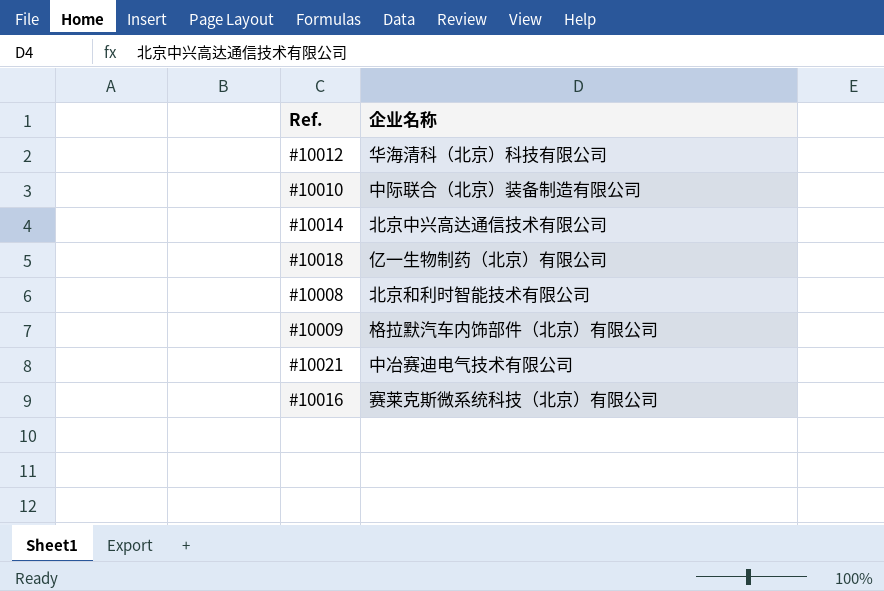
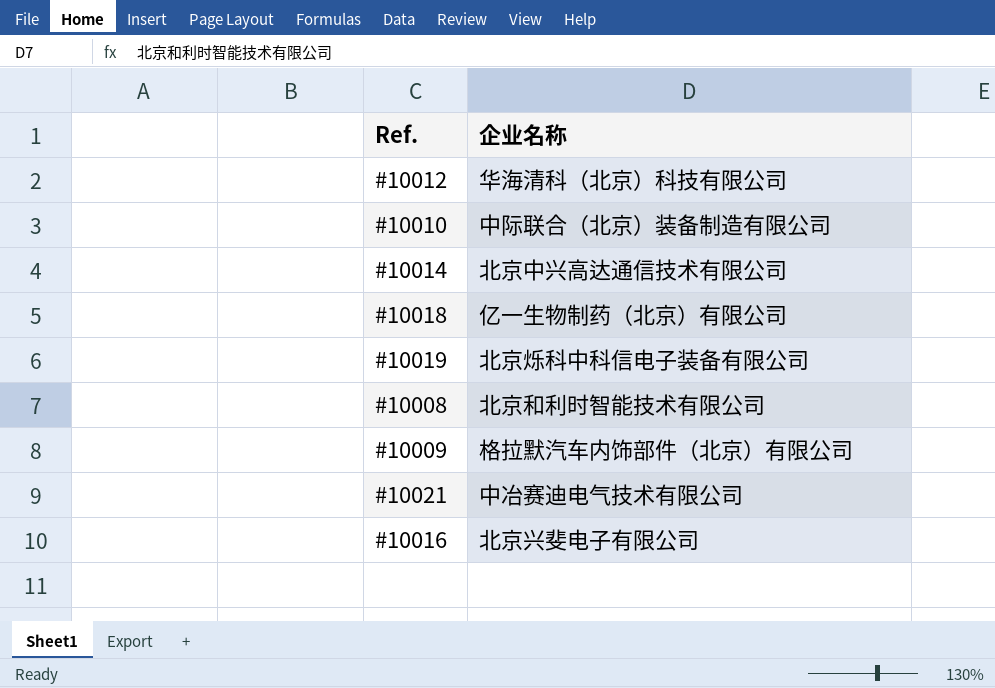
row #10019: none -> 北京烁科中科信电子装备有限公司
#10016 | 企业名称: 赛莱克斯微系统科技（北京）有限公司 -> 北京兴斐电子有限公司

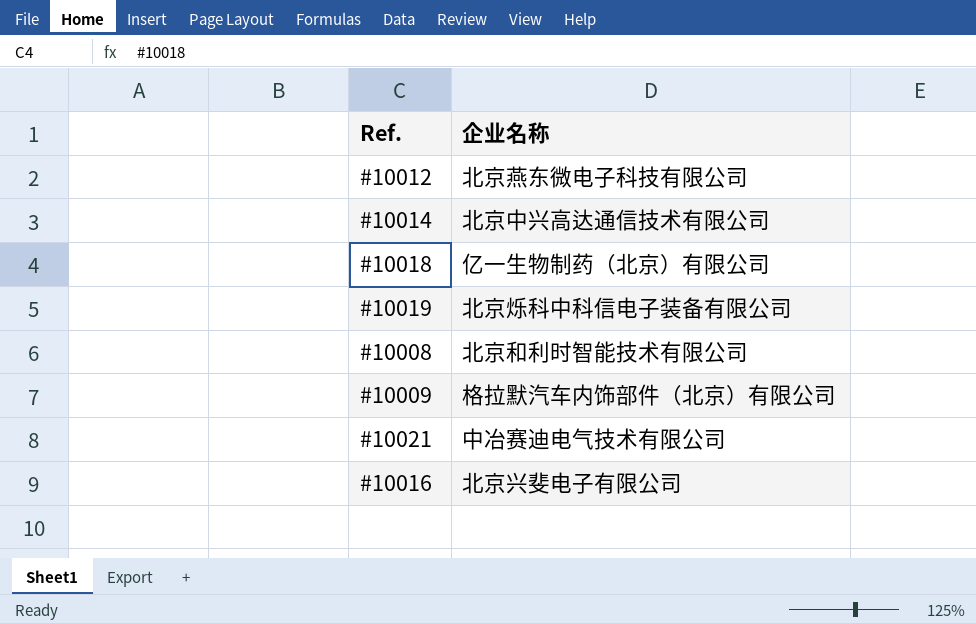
row #10010: 中际联合（北京）装备制造有限公司 -> none
#10012 | 企业名称: 华海清科（北京）科技有限公司 -> 北京燕东微电子科技有限公司

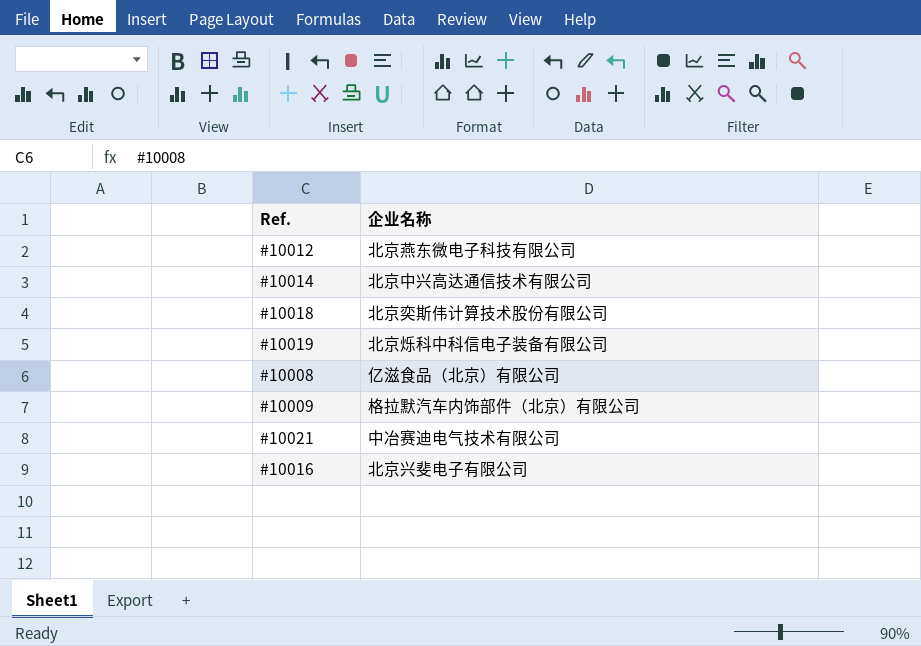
#10018 | 企业名称: 亿一生物制药（北京）有限公司 -> 北京奕斯伟计算技术股份有限公司
#10008 | 企业名称: 北京和利时智能技术有限公司 -> 亿滋食品（北京）有限公司

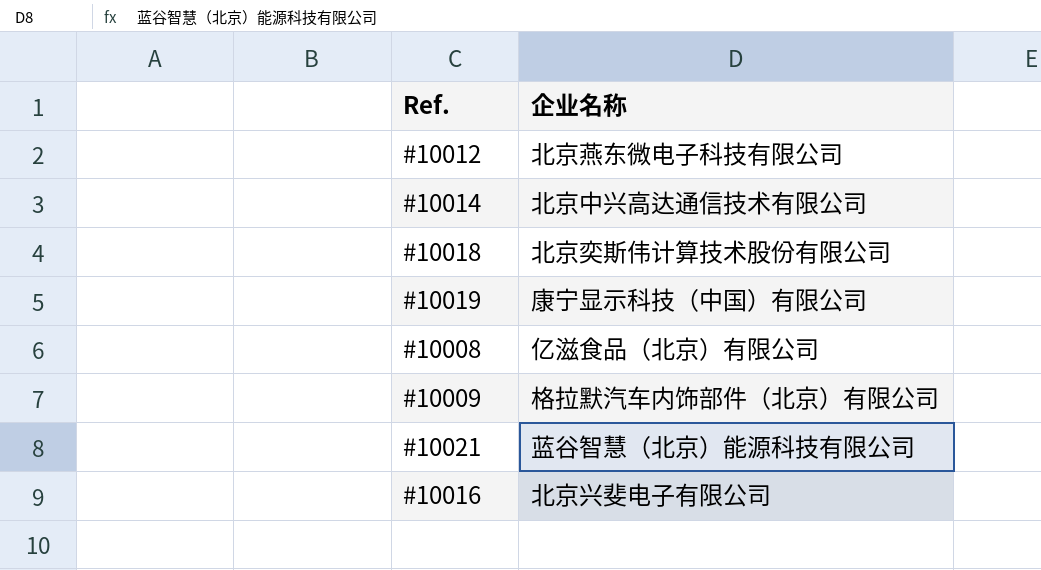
#10019 | 企业名称: 北京烁科中科信电子装备有限公司 -> 康宁显示科技（中国）有限公司
#10021 | 企业名称: 中冶赛迪电气技术有限公司 -> 蓝谷智慧（北京）能源科技有限公司

